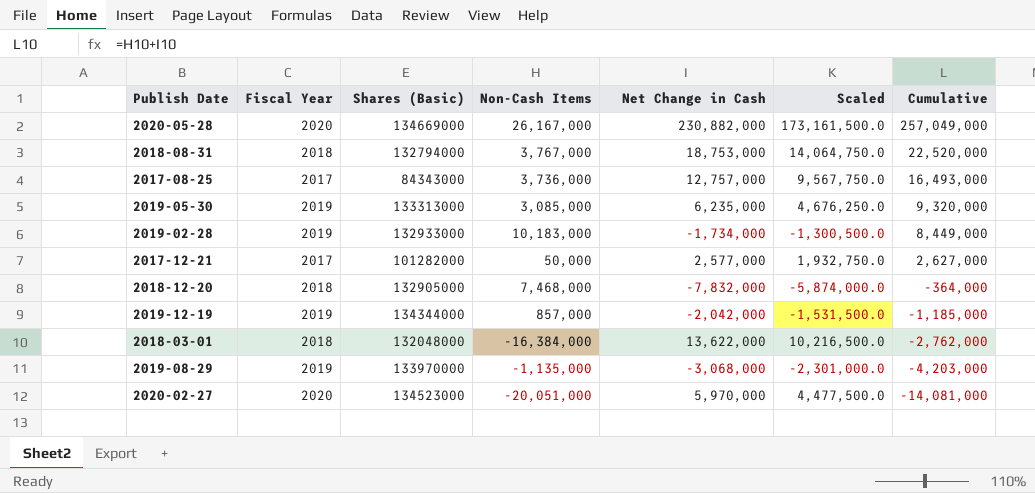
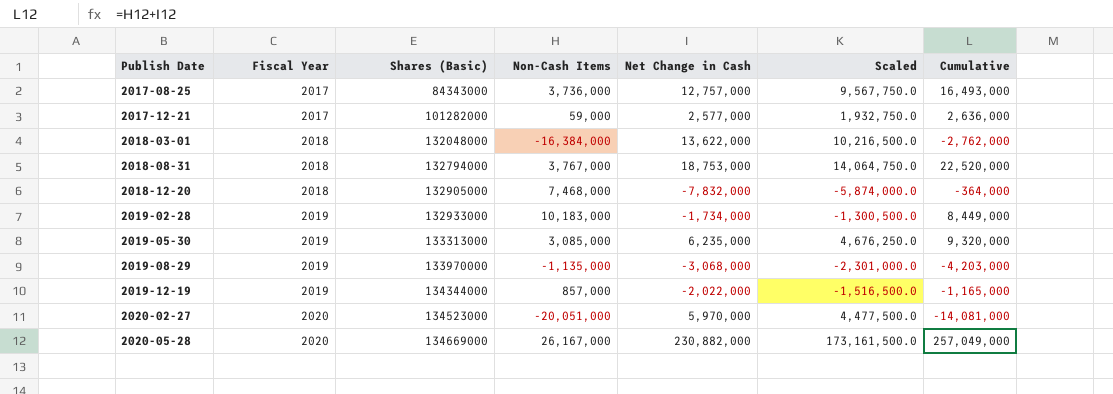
row order: Cumulative descending -> Publish Date ascending
2017-12-21 | Non-Cash Items: 50,000 -> 59,000
2017-12-21 | Cumulative: 2,627,000 -> 2,636,000
2019-12-19 | Net Change in Cash: -2,042,000 -> -2,022,000
2019-12-19 | Scaled: -1,531,500.0 -> -1,516,500.0
2019-12-19 | Cumulative: -1,185,000 -> -1,165,000

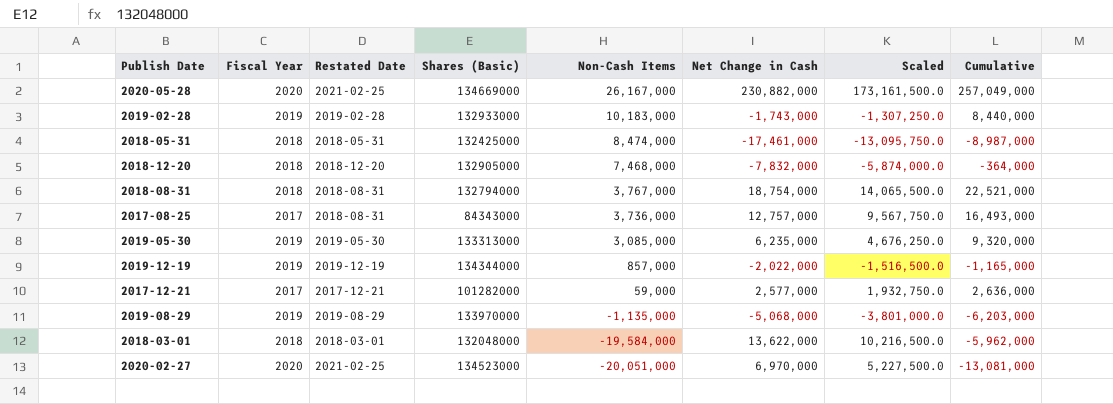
row order: Publish Date ascending -> Non-Cash Items descending
column Restated Date | position: none -> 3
2019-02-28 | Net Change in Cash: -1,734,000 -> -1,743,000
2019-02-28 | Scaled: -1,300,500.0 -> -1,307,250.0
2019-02-28 | Cumulative: 8,449,000 -> 8,440,000
row 2018-05-31: none -> 2018 | 2018-05-31 | 132425000 | 8,474,000 | -17,461,000 | -13,095,750.0 | -8,987,000
2018-08-31 | Net Change in Cash: 18,753,000 -> 18,754,000
2018-08-31 | Scaled: 14,064,750.0 -> 14,065,500.0
2018-08-31 | Cumulative: 22,520,000 -> 22,521,000
2019-08-29 | Net Change in Cash: -3,068,000 -> -5,068,000
2019-08-29 | Scaled: -2,301,000.0 -> -3,801,000.0
2019-08-29 | Cumulative: -4,203,000 -> -6,203,000
2018-03-01 | Non-Cash Items: -16,384,000 -> -19,584,000
2018-03-01 | Cumulative: -2,762,000 -> -5,962,000
2020-02-27 | Net Change in Cash: 5,970,000 -> 6,970,000
2020-02-27 | Scaled: 4,477,500.0 -> 5,227,500.0
2020-02-27 | Cumulative: -14,081,000 -> -13,081,000

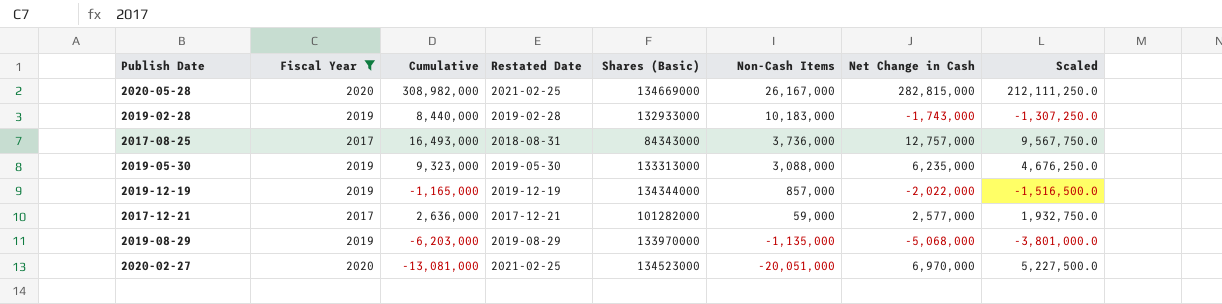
filter: none -> Fiscal Year != 2018
column Cumulative | position: 8 -> 3
2020-05-28 | Cumulative: 257,049,000 -> 308,982,000
2020-05-28 | Net Change in Cash: 230,882,000 -> 282,815,000
2020-05-28 | Scaled: 173,161,500.0 -> 212,111,250.0
2019-05-30 | Cumulative: 9,320,000 -> 9,323,000
2019-05-30 | Non-Cash Items: 3,085,000 -> 3,088,000

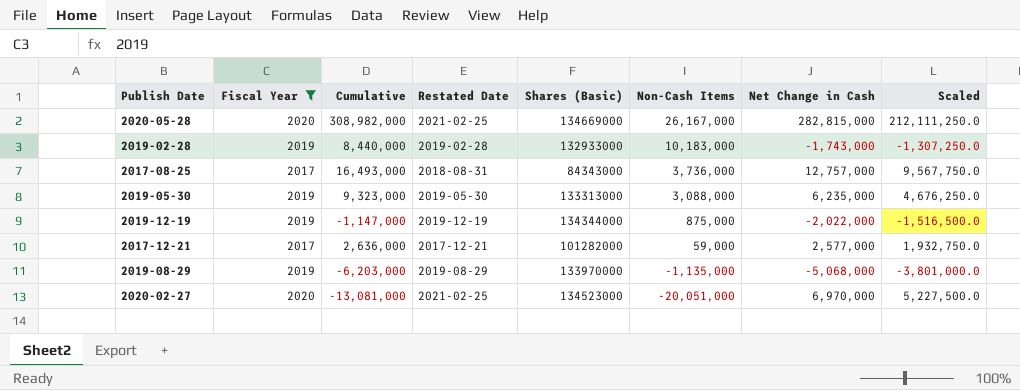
2019-12-19 | Cumulative: -1,165,000 -> -1,147,000
2019-12-19 | Non-Cash Items: 857,000 -> 875,000

